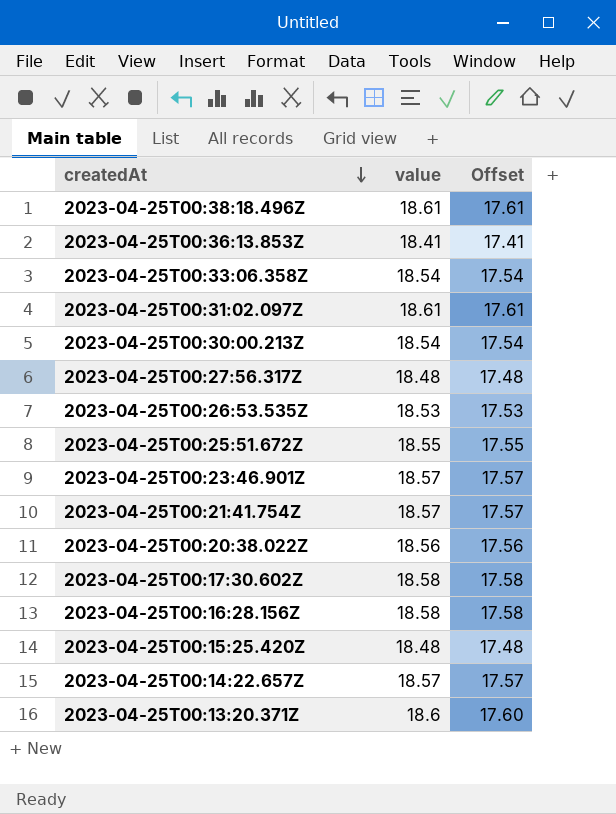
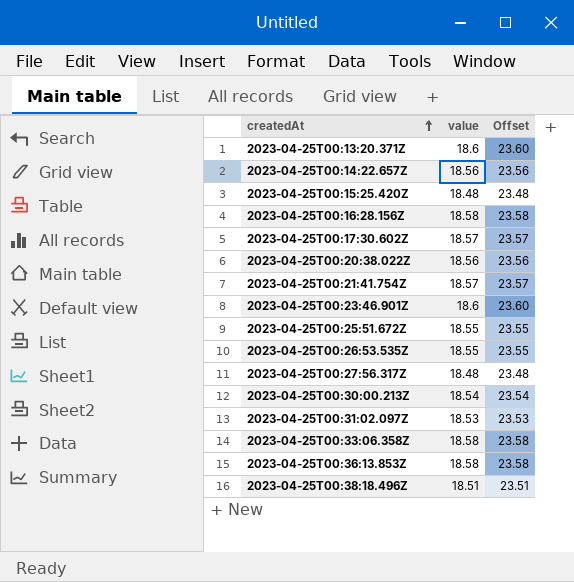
row order: createdAt descending -> createdAt ascending
column Offset | formula: [value] - 1 -> [value] + 5
2023-04-25T00:14:22.657Z | value: 18.57 -> 18.56
2023-04-25T00:17:30.602Z | value: 18.58 -> 18.57
2023-04-25T00:23:46.901Z | value: 18.57 -> 18.6
2023-04-25T00:26:53.535Z | value: 18.53 -> 18.55
2023-04-25T00:31:02.097Z | value: 18.61 -> 18.53
2023-04-25T00:33:06.358Z | value: 18.54 -> 18.58
2023-04-25T00:36:13.853Z | value: 18.41 -> 18.58
2023-04-25T00:38:18.496Z | value: 18.61 -> 18.51

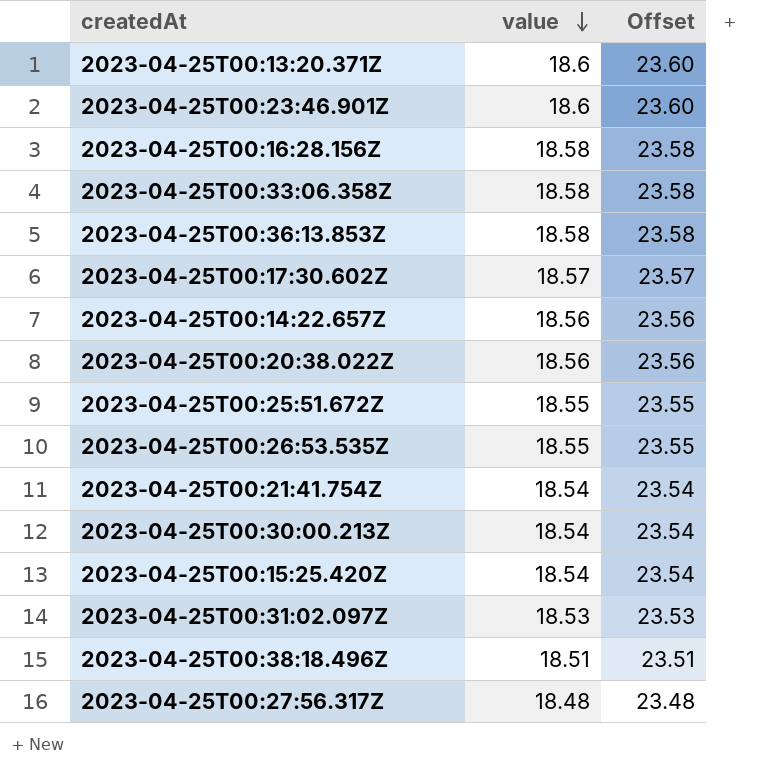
row order: createdAt ascending -> value descending
2023-04-25T00:21:41.754Z | value: 18.57 -> 18.54
2023-04-25T00:21:41.754Z | Offset: 23.57 -> 23.54
2023-04-25T00:15:25.420Z | value: 18.48 -> 18.54
2023-04-25T00:15:25.420Z | Offset: 23.48 -> 23.54

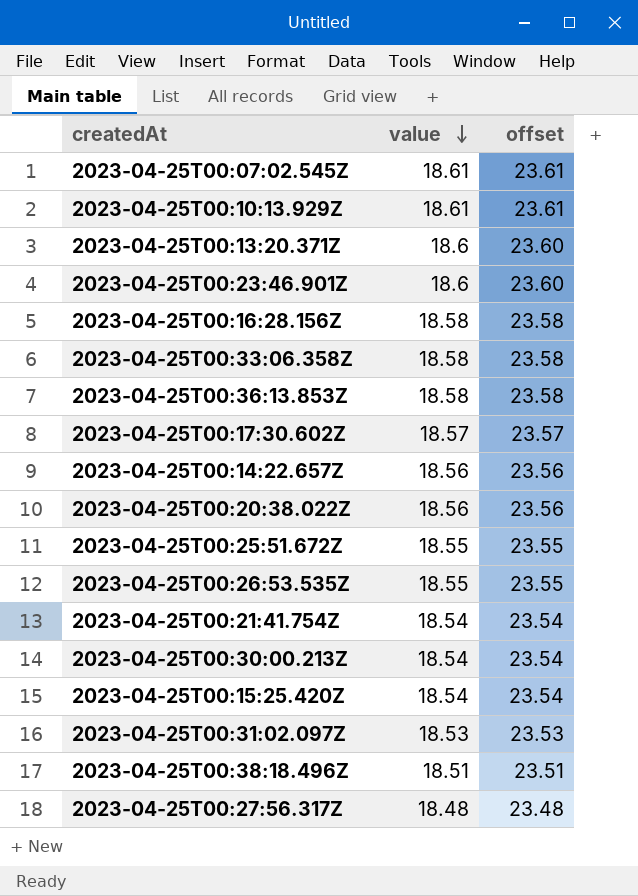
column name: Offset -> offset
row 2023-04-25T00:07:02.545Z: none -> 18.61 | 23.61
row 2023-04-25T00:10:13.929Z: none -> 18.61 | 23.61

